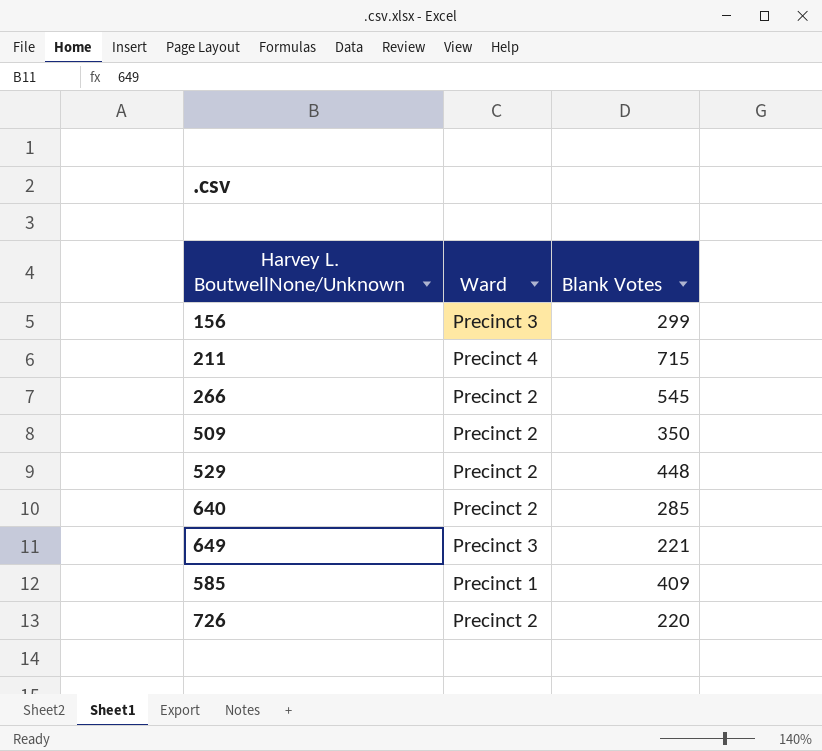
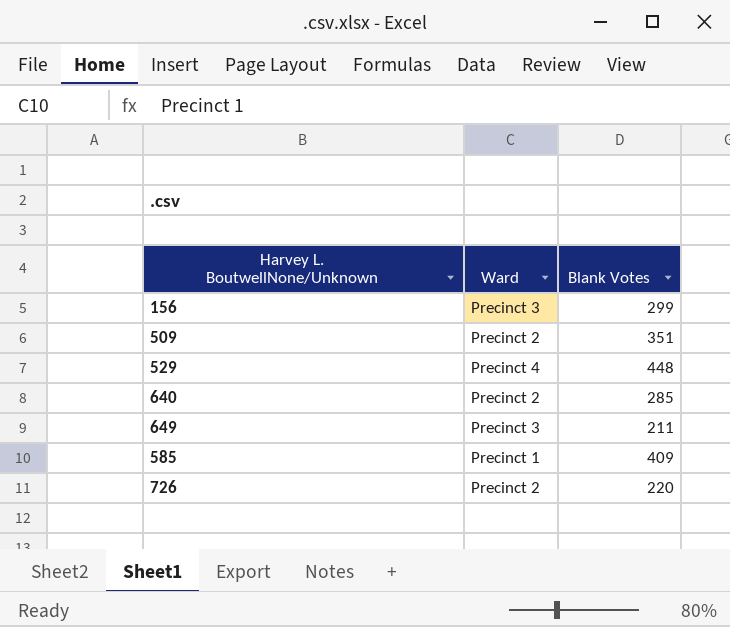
row 211: Precinct 4 | 715 -> none
row 266: Precinct 2 | 545 -> none
509 | Blank Votes: 350 -> 351
529 | Ward: Precinct 2 -> Precinct 4
649 | Blank Votes: 221 -> 211

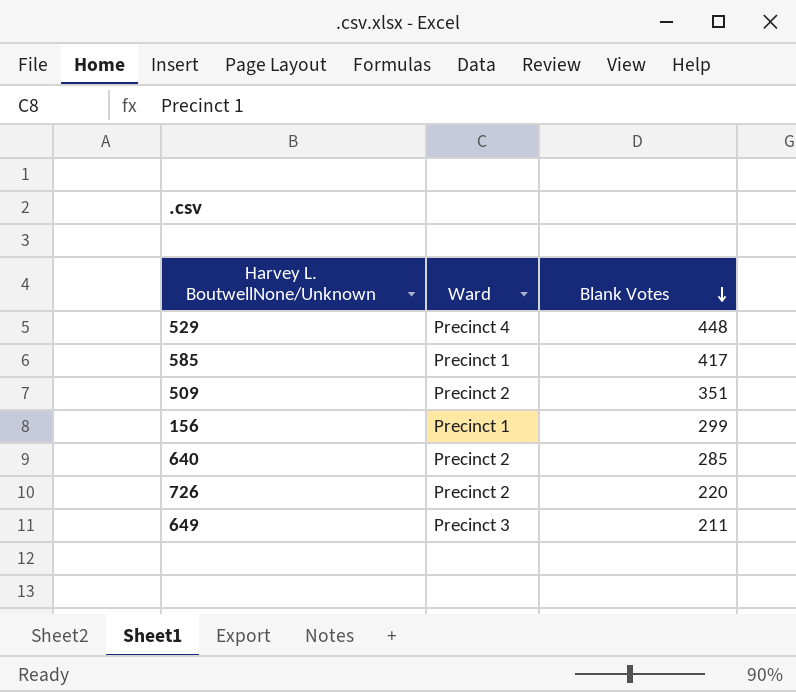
row order: none -> Blank Votes descending
585 | Blank Votes: 409 -> 417
156 | Ward: Precinct 3 -> Precinct 1

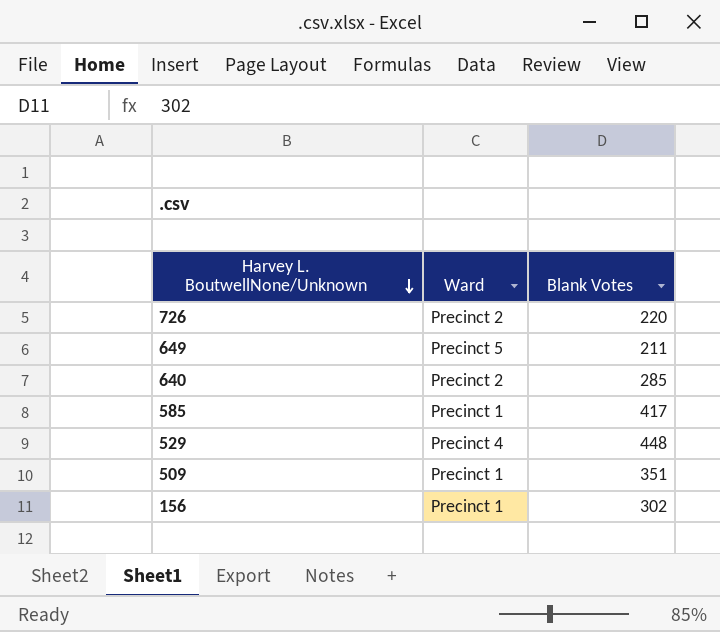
row order: Blank Votes descending -> Harvey L. BoutwellNone/Unknown descending
649 | Ward: Precinct 3 -> Precinct 5
509 | Ward: Precinct 2 -> Precinct 1
156 | Blank Votes: 299 -> 302

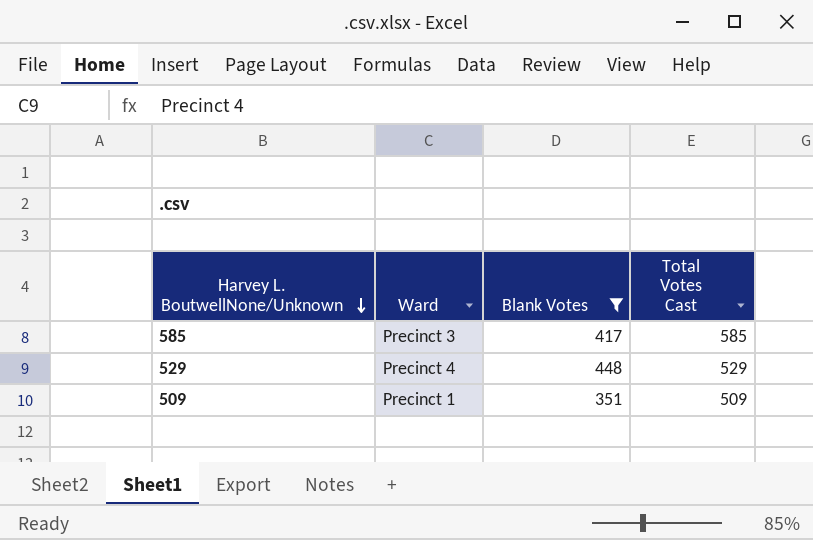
filter: none -> Blank Votes >= 351
column Total Votes Cast | position: none -> 4
585 | Ward: Precinct 1 -> Precinct 3

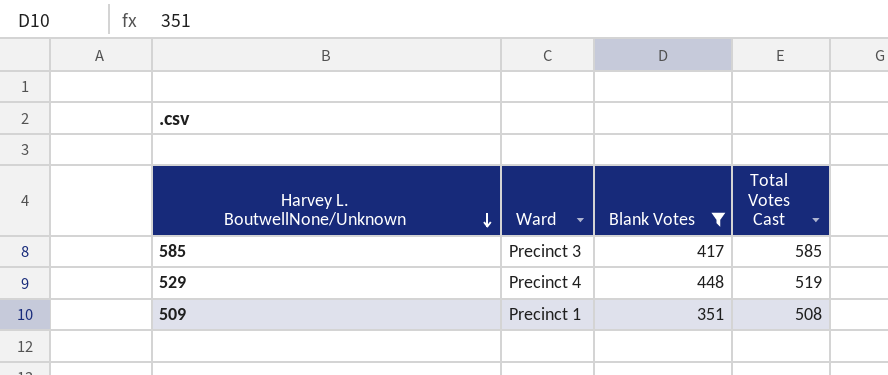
529 | Total Votes Cast: 529 -> 519
509 | Total Votes Cast: 509 -> 508

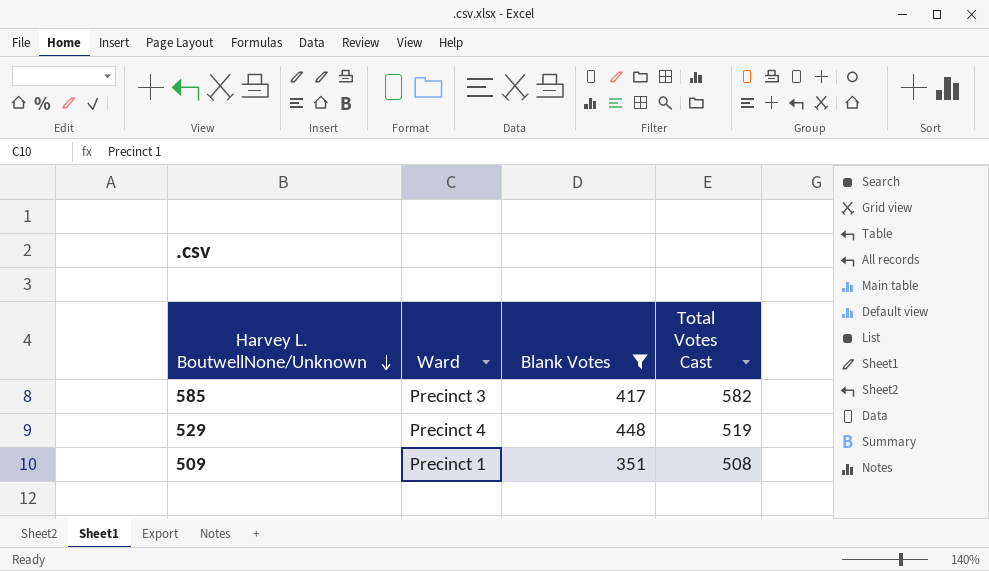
585 | Total Votes Cast: 585 -> 582

